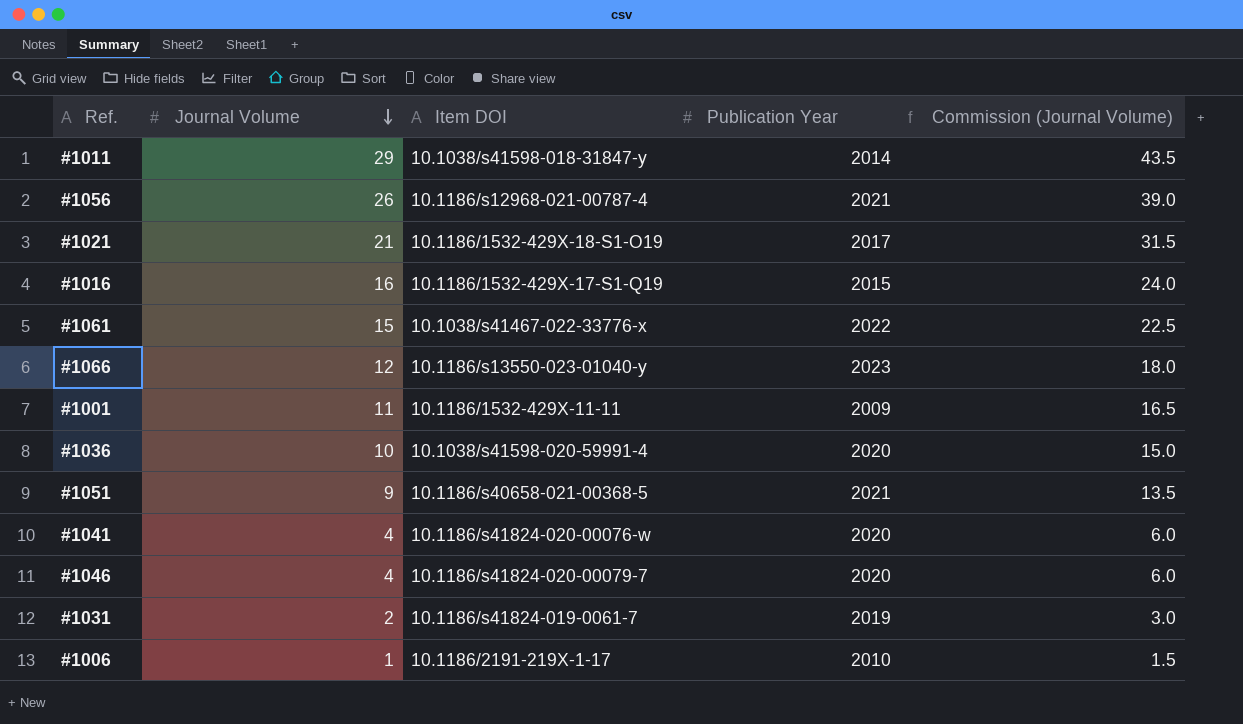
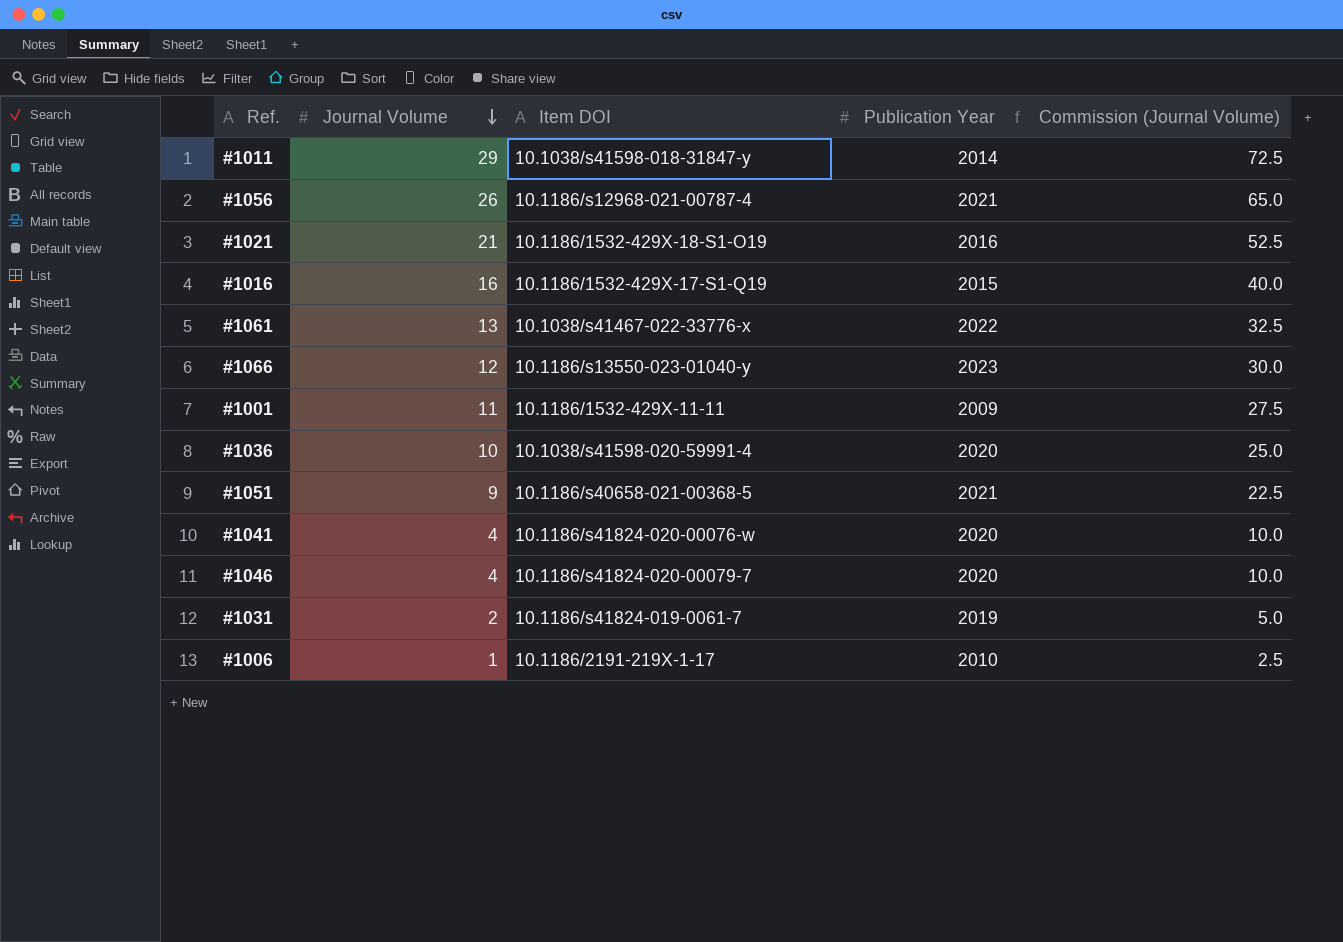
column Commission (Journal Volume) | formula: [Journal Volume] * 1.5 -> [Journal Volume] * 2.5
#1021 | Publication Year: 2017 -> 2016
#1061 | Journal Volume: 15 -> 13

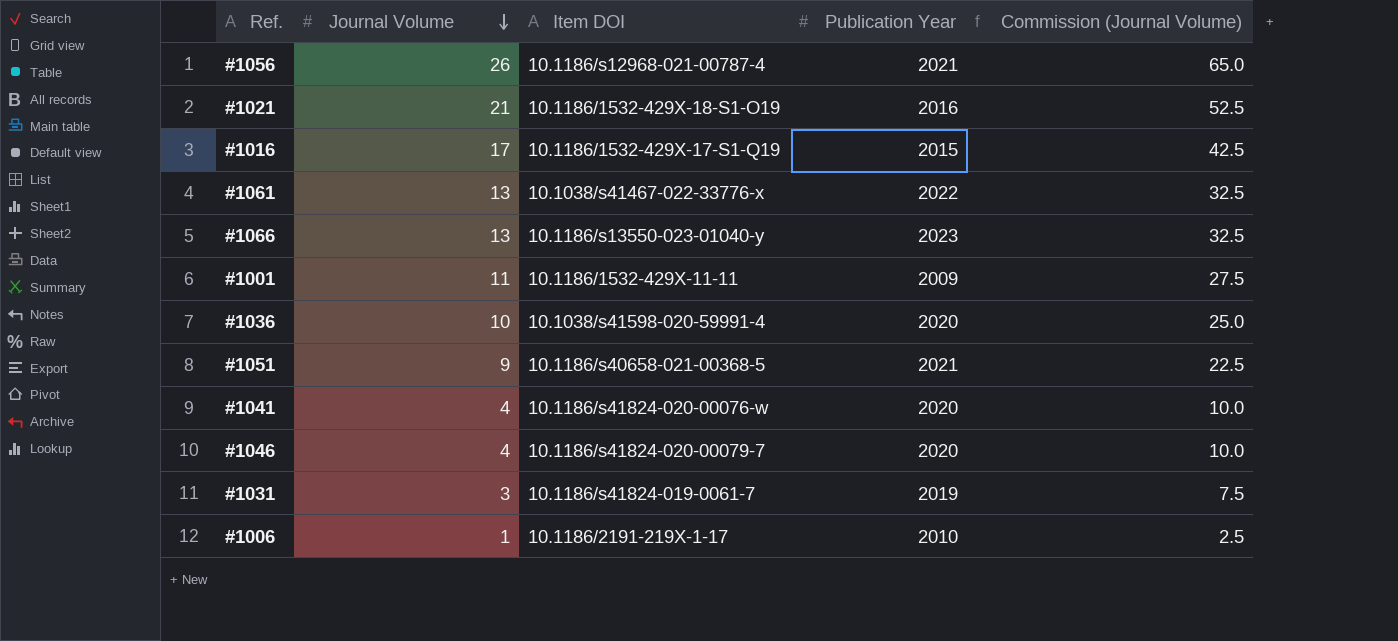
row #1011: 29 | 10.1038/s41598-018-31847-y | 2014 | 72.5 -> none
#1016 | Journal Volume: 16 -> 17
#1016 | Commission (Journal Volume): 40.0 -> 42.5
#1066 | Journal Volume: 12 -> 13
#1066 | Commission (Journal Volume): 30.0 -> 32.5
#1031 | Journal Volume: 2 -> 3
#1031 | Commission (Journal Volume): 5.0 -> 7.5

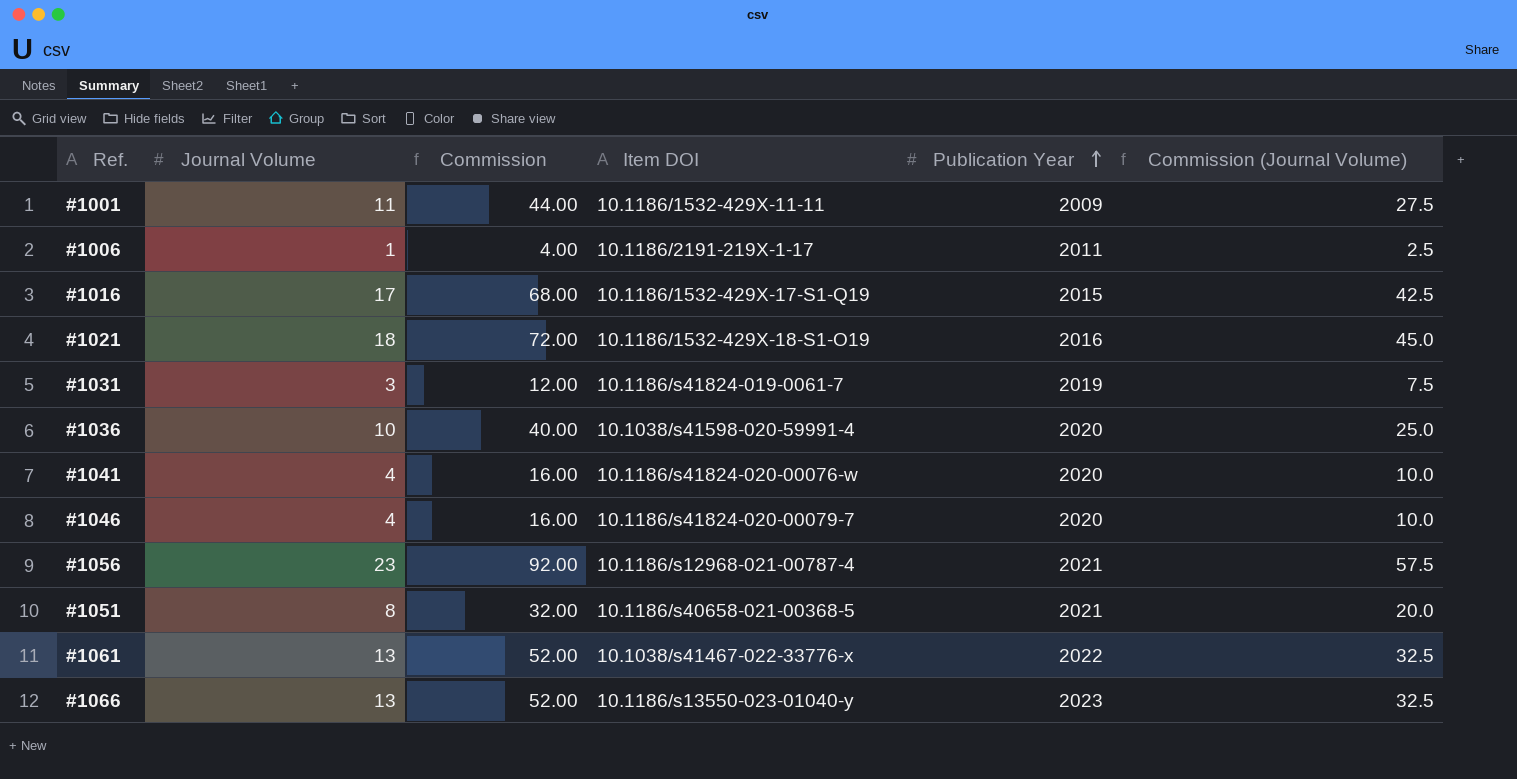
row order: Journal Volume descending -> Publication Year ascending
column Commission | formula: none -> [Journal Volume] * 4
#1006 | Publication Year: 2010 -> 2011
#1021 | Journal Volume: 21 -> 18
#1021 | Commission (Journal Volume): 52.5 -> 45.0
#1056 | Journal Volume: 26 -> 23
#1056 | Commission (Journal Volume): 65.0 -> 57.5
#1051 | Journal Volume: 9 -> 8
#1051 | Commission (Journal Volume): 22.5 -> 20.0

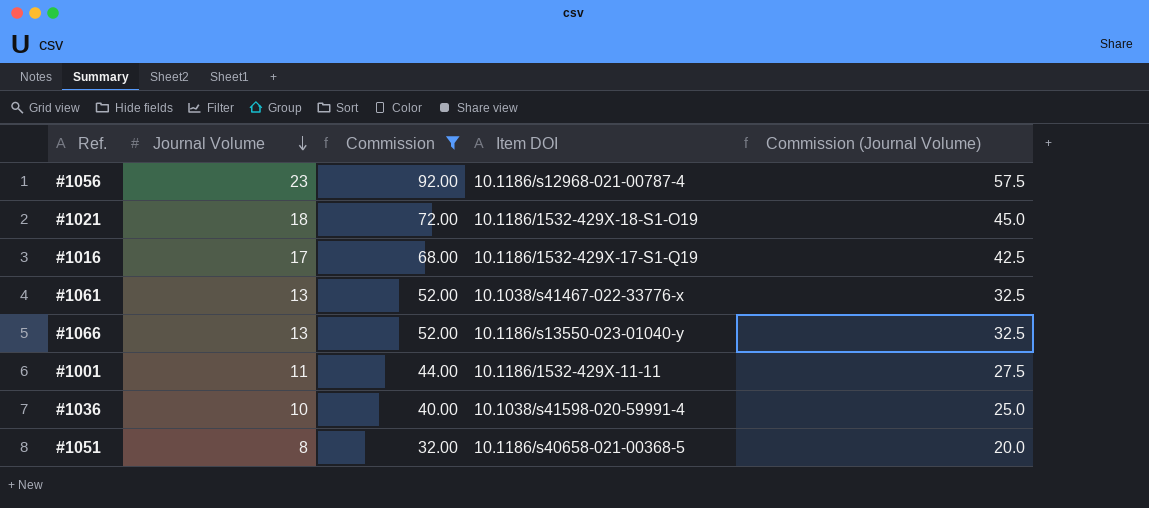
filter: none -> Commission >= 32.00
row order: Publication Year ascending -> Journal Volume descending
column Publication Year | position: 5 -> none

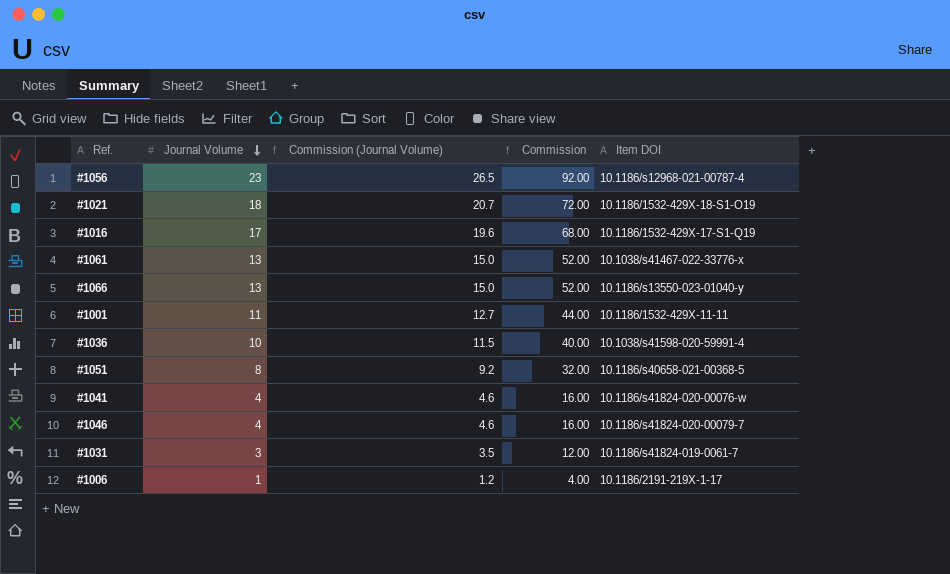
filter: Commission >= 32.00 -> none
column Commission (Journal Volume) | formula: [Journal Volume] * 2.5 -> [Journal Volume] * 1.15
column Commission (Journal Volume) | position: 5 -> 3

